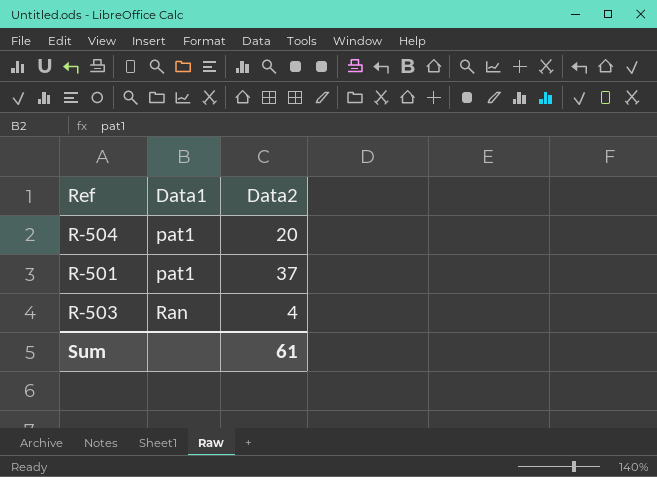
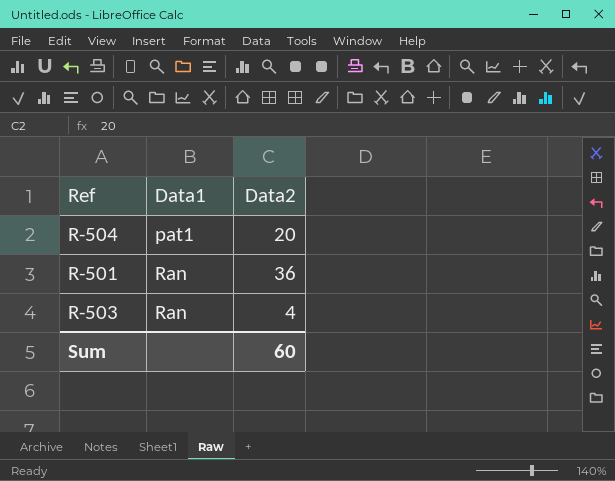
R-501 | Data1: pat1 -> Ran
R-501 | Data2: 37 -> 36
Sum | Data2: 61 -> 60

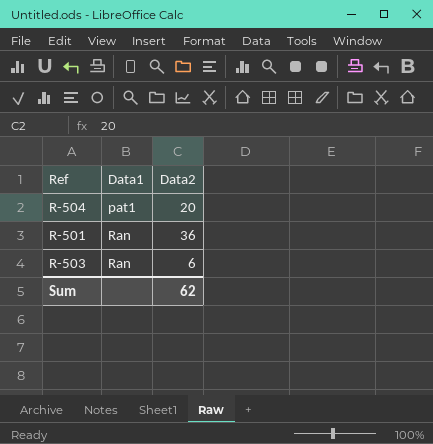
R-503 | Data2: 4 -> 6
Sum | Data2: 60 -> 62

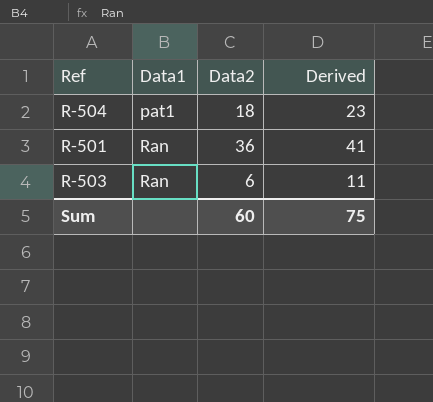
column Derived | formula: none -> [Data2] + 5
R-504 | Data2: 20 -> 18
Sum | Data2: 62 -> 60

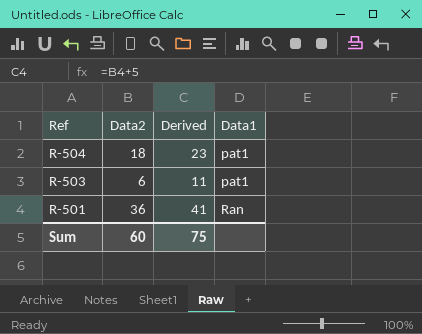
row order: Data1 ascending -> Ref descending
column Data1 | position: 2 -> 4
R-503 | Data1: Ran -> pat1

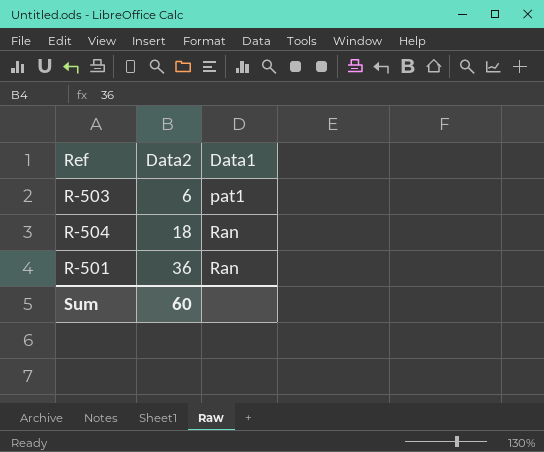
row order: Ref descending -> Data2 ascending
column Derived | formula: [Data2] + 5 -> none
R-504 | Data1: pat1 -> Ran

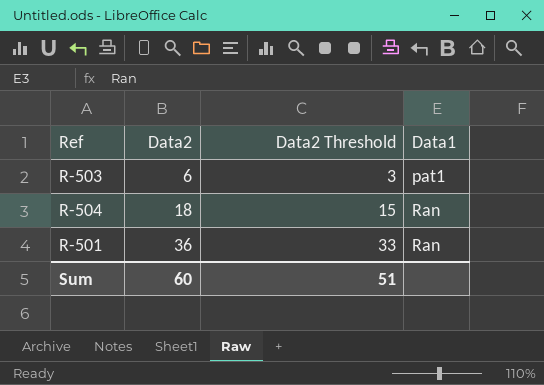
column Data2 Threshold | formula: none -> [Data2] - 3

